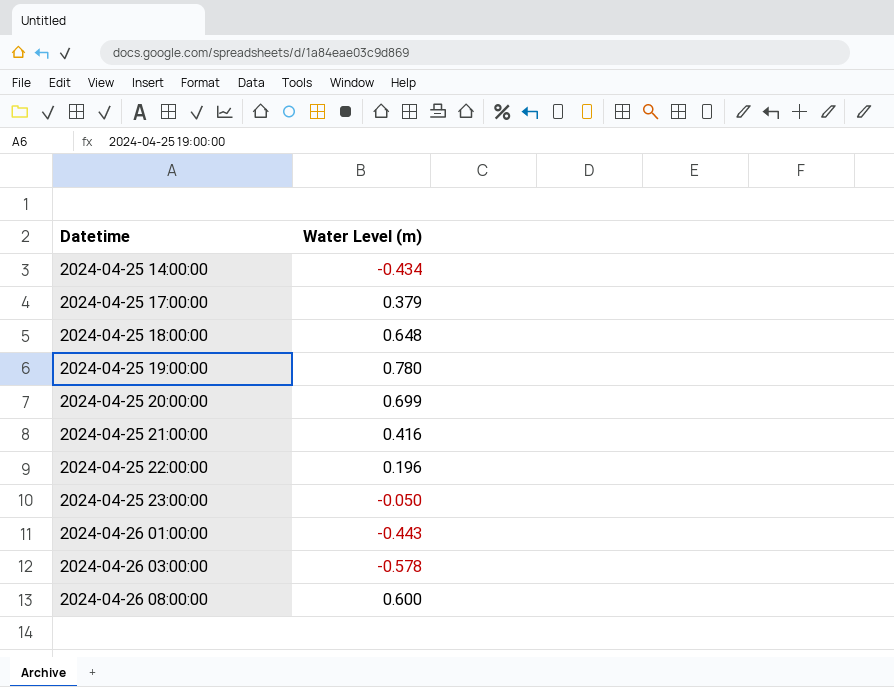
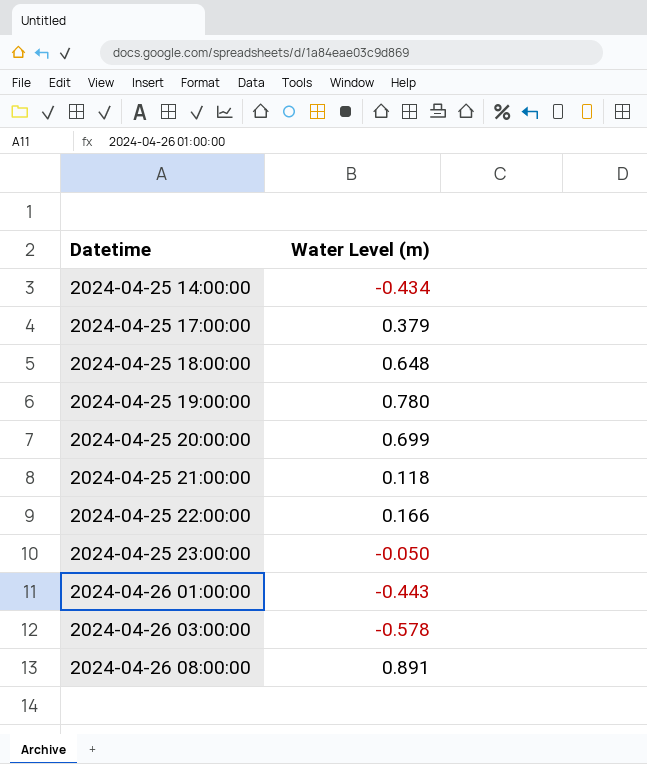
2024-04-25 21:00:00 | Water Level (m): 0.416 -> 0.118
2024-04-25 22:00:00 | Water Level (m): 0.196 -> 0.166
2024-04-26 08:00:00 | Water Level (m): 0.600 -> 0.891

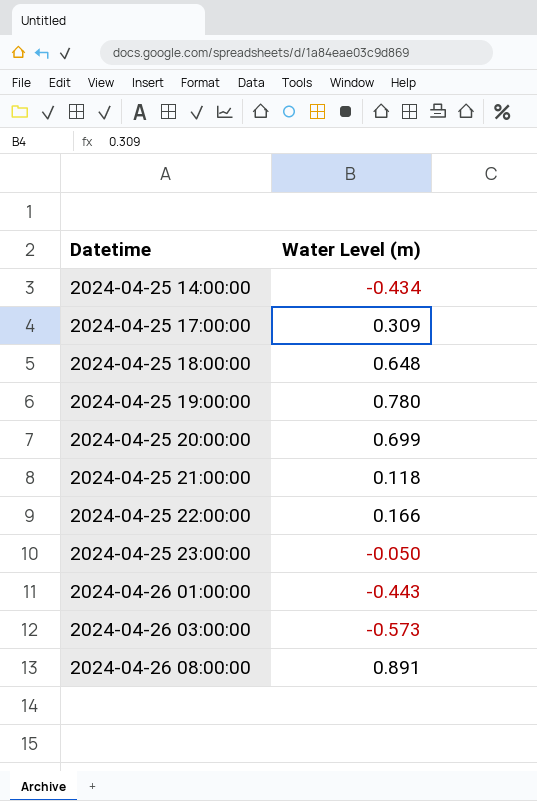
2024-04-25 17:00:00 | Water Level (m): 0.379 -> 0.309
2024-04-26 03:00:00 | Water Level (m): -0.578 -> -0.573

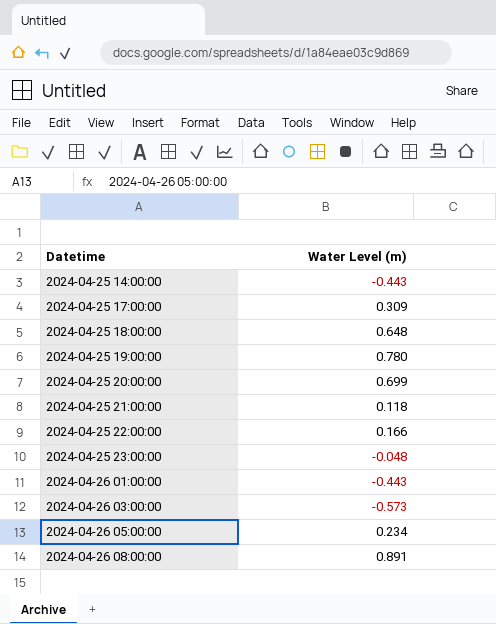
2024-04-25 14:00:00 | Water Level (m): -0.434 -> -0.443
2024-04-25 23:00:00 | Water Level (m): -0.050 -> -0.048
row 2024-04-26 05:00:00: none -> 0.234

